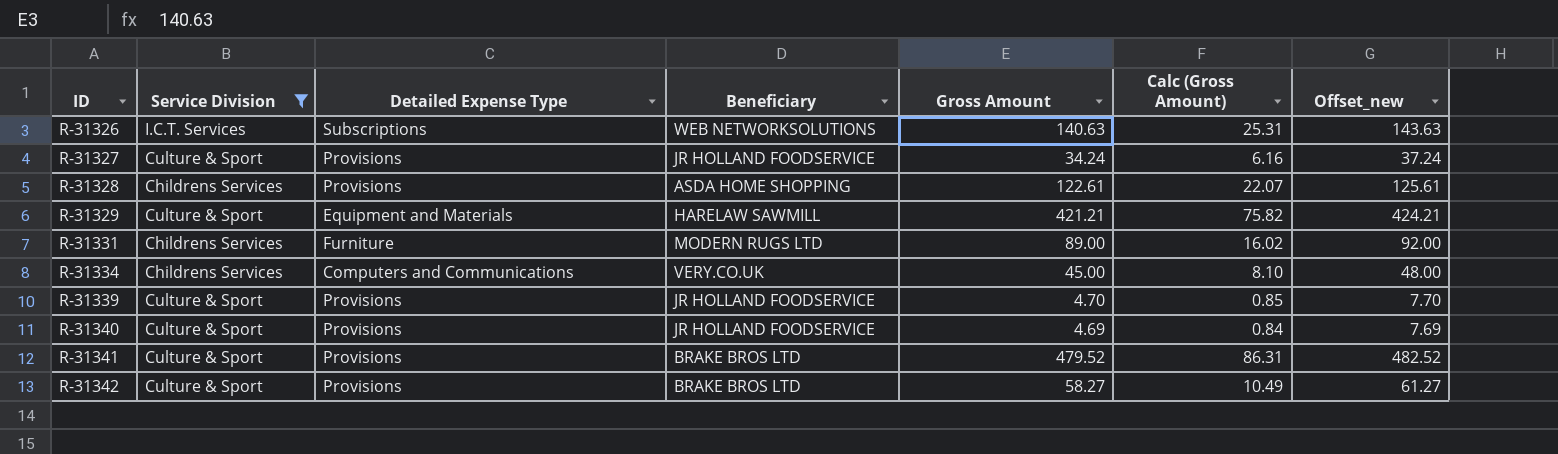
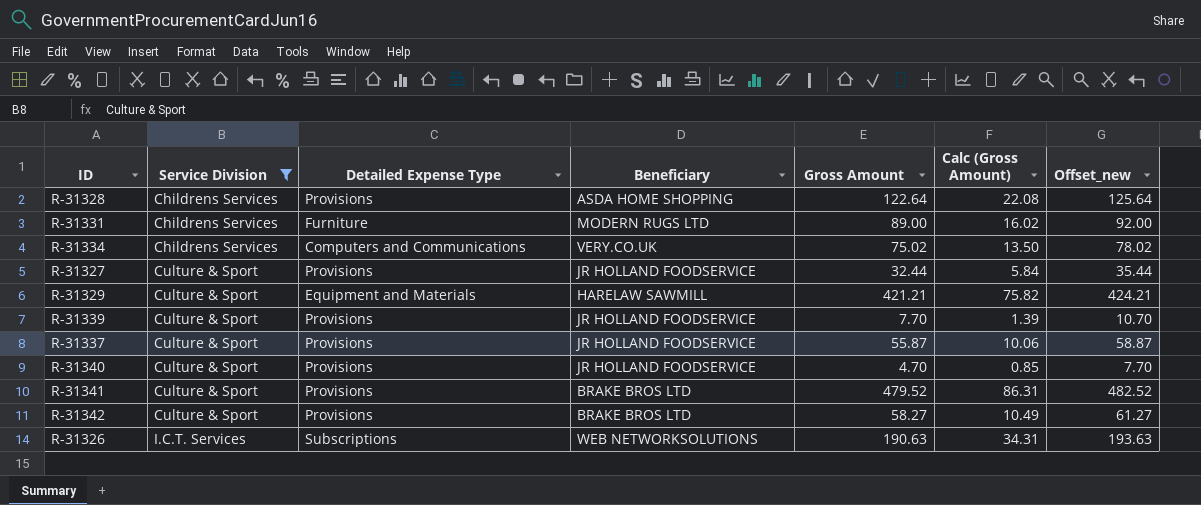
row order: ID ascending -> Service Division ascending
R-31328 | Gross Amount: 122.61 -> 122.64
R-31328 | Calc (Gross Amount): 22.07 -> 22.08
R-31328 | Offset_new: 125.61 -> 125.64
R-31334 | Gross Amount: 45.00 -> 75.02
R-31334 | Calc (Gross Amount): 8.10 -> 13.50
R-31334 | Offset_new: 48.00 -> 78.02
R-31327 | Gross Amount: 34.24 -> 32.44
R-31327 | Calc (Gross Amount): 6.16 -> 5.84
R-31327 | Offset_new: 37.24 -> 35.44
R-31339 | Gross Amount: 4.70 -> 7.70
R-31339 | Calc (Gross Amount): 0.85 -> 1.39
R-31339 | Offset_new: 7.70 -> 10.70
row R-31337: none -> Culture & Sport | Provisions | JR HOLLAND FOODSERVICE | 55.87 | 10.06 | 58.87
R-31340 | Gross Amount: 4.69 -> 4.70
R-31340 | Calc (Gross Amount): 0.84 -> 0.85
R-31340 | Offset_new: 7.69 -> 7.70
R-31326 | Gross Amount: 140.63 -> 190.63
R-31326 | Calc (Gross Amount): 25.31 -> 34.31
R-31326 | Offset_new: 143.63 -> 193.63

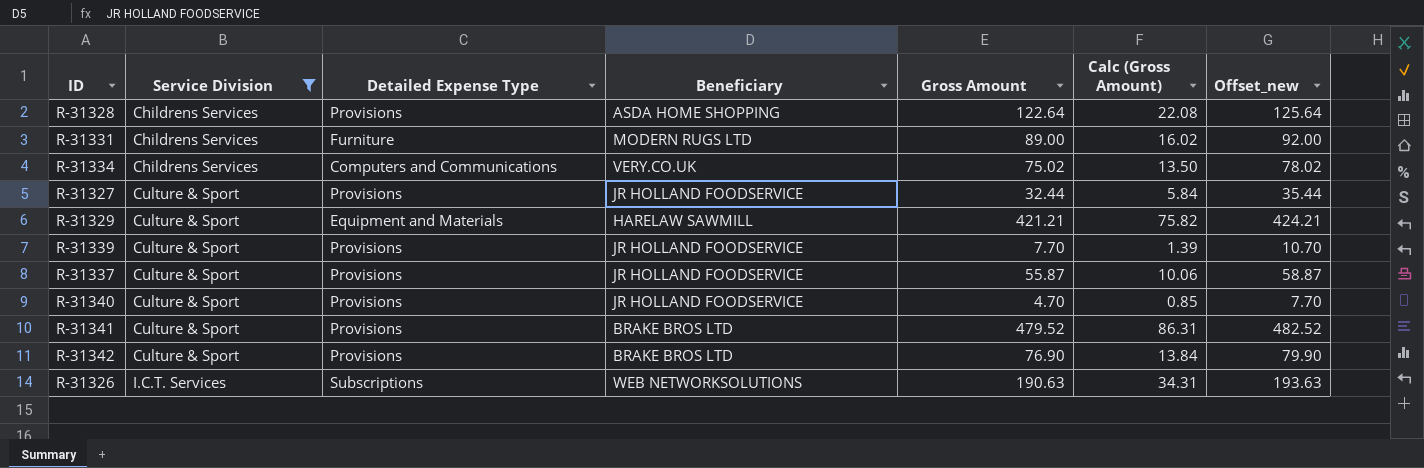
R-31342 | Gross Amount: 58.27 -> 76.90
R-31342 | Calc (Gross Amount): 10.49 -> 13.84
R-31342 | Offset_new: 61.27 -> 79.90

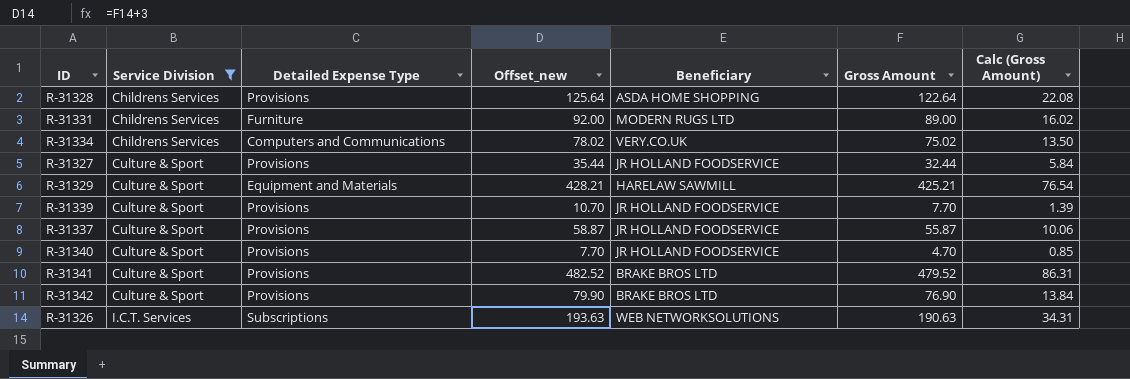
column Offset_new | position: 7 -> 4
R-31329 | Offset_new: 424.21 -> 428.21
R-31329 | Gross Amount: 421.21 -> 425.21
R-31329 | Calc (Gross Amount): 75.82 -> 76.54

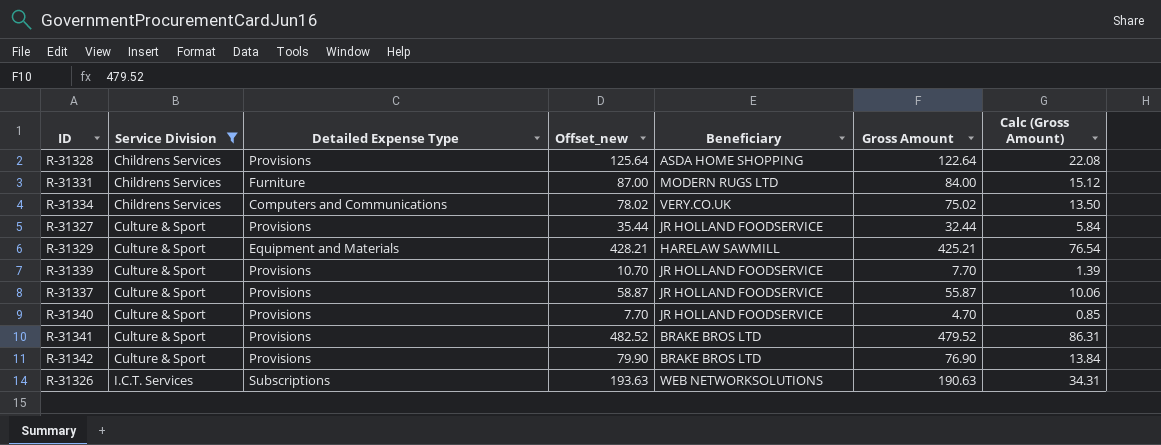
R-31331 | Offset_new: 92.00 -> 87.00
R-31331 | Gross Amount: 89.00 -> 84.00
R-31331 | Calc (Gross Amount): 16.02 -> 15.12

